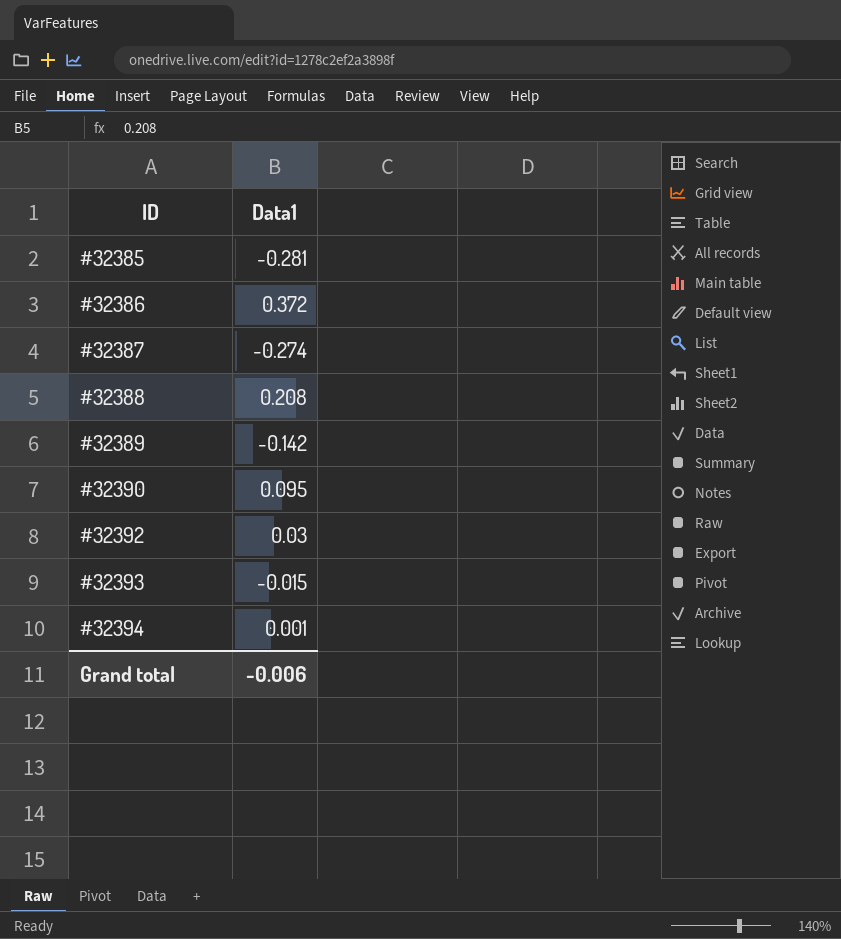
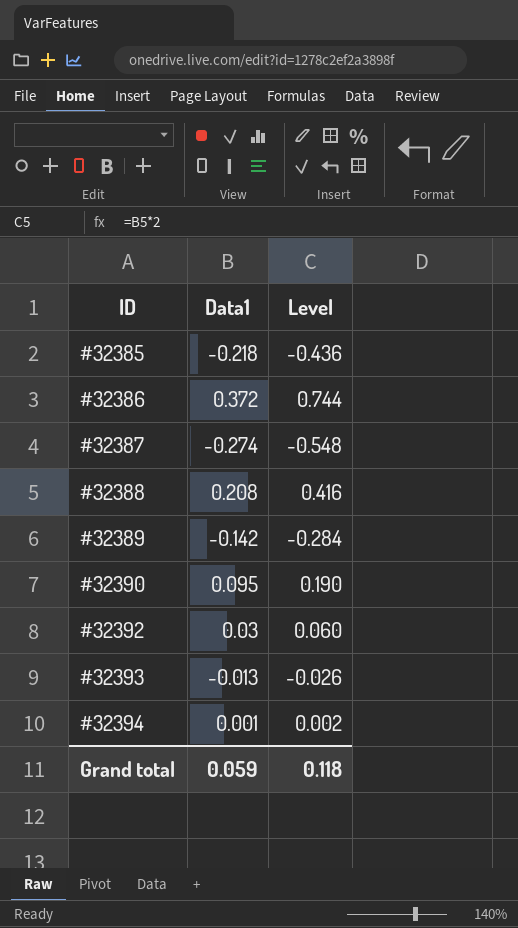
column Level | formula: none -> [Data1] * 2
#32385 | Data1: -0.281 -> -0.218
#32393 | Data1: -0.015 -> -0.013
Grand total | Data1: -0.006 -> 0.059

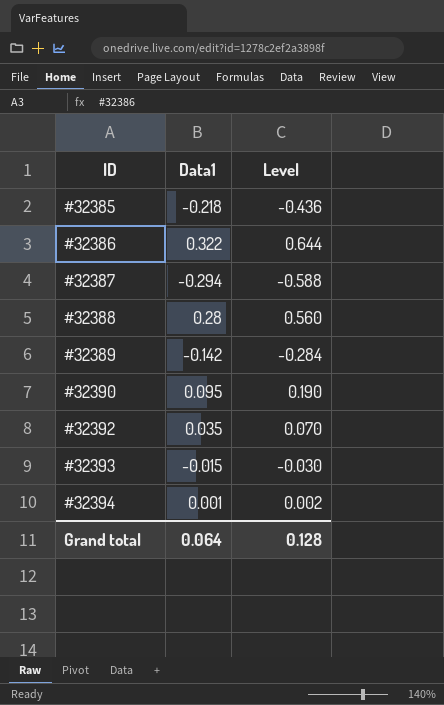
#32386 | Data1: 0.372 -> 0.322
#32386 | Level: 0.744 -> 0.644
#32387 | Data1: -0.274 -> -0.294
#32387 | Level: -0.548 -> -0.588
#32388 | Data1: 0.208 -> 0.28
#32388 | Level: 0.416 -> 0.560
#32392 | Data1: 0.03 -> 0.035
#32392 | Level: 0.060 -> 0.070
#32393 | Data1: -0.013 -> -0.015
#32393 | Level: -0.026 -> -0.030
Grand total | Data1: 0.059 -> 0.064
Grand total | Level: 0.118 -> 0.128

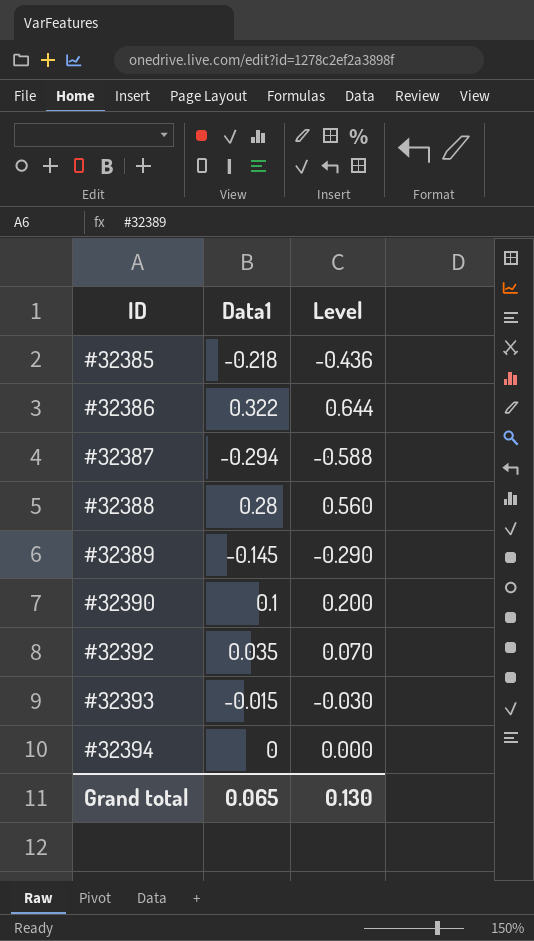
#32389 | Data1: -0.142 -> -0.145
#32389 | Level: -0.284 -> -0.290
#32390 | Data1: 0.095 -> 0.1
#32390 | Level: 0.190 -> 0.200
#32394 | Data1: 0.001 -> 0
#32394 | Level: 0.002 -> 0.000
Grand total | Data1: 0.064 -> 0.065
Grand total | Level: 0.128 -> 0.130

